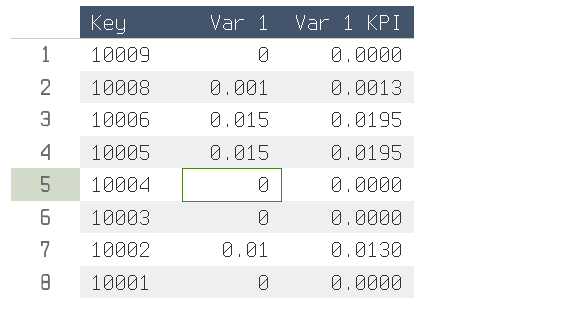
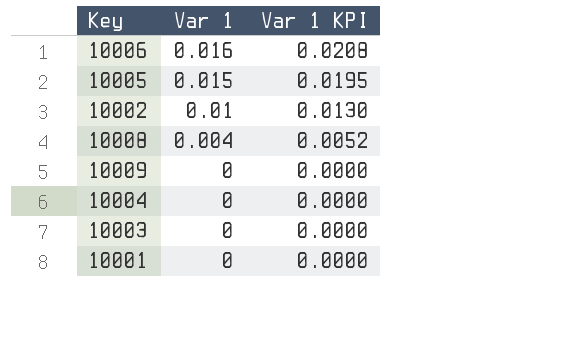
row order: Key descending -> Var 1 descending
10006 | Var 1: 0.015 -> 0.016
10006 | Var 1 KPI: 0.0195 -> 0.0208
10008 | Var 1: 0.001 -> 0.004
10008 | Var 1 KPI: 0.0013 -> 0.0052

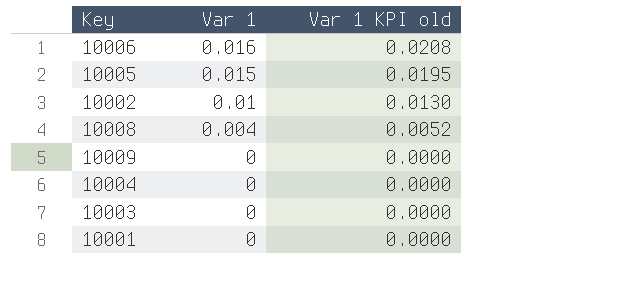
column name: Var 1 KPI -> Var 1 KPI old

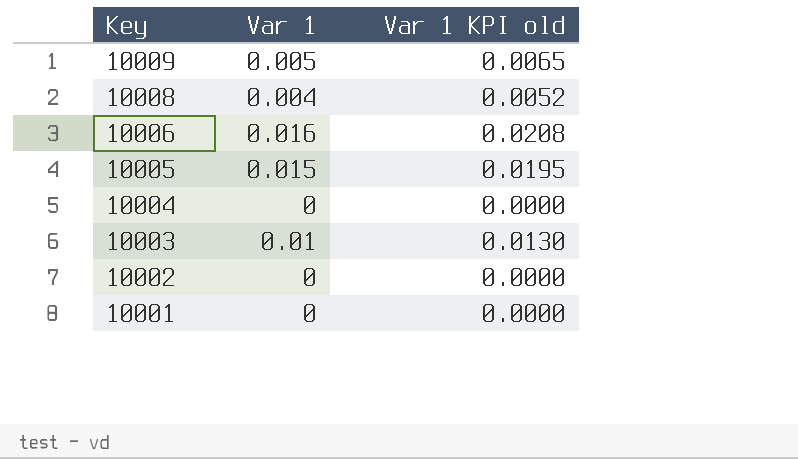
row order: Var 1 descending -> Key descending
10009 | Var 1: 0 -> 0.005
10009 | Var 1 KPI old: 0.0000 -> 0.0065
10003 | Var 1: 0 -> 0.01
10003 | Var 1 KPI old: 0.0000 -> 0.0130
10002 | Var 1: 0.01 -> 0
10002 | Var 1 KPI old: 0.0130 -> 0.0000

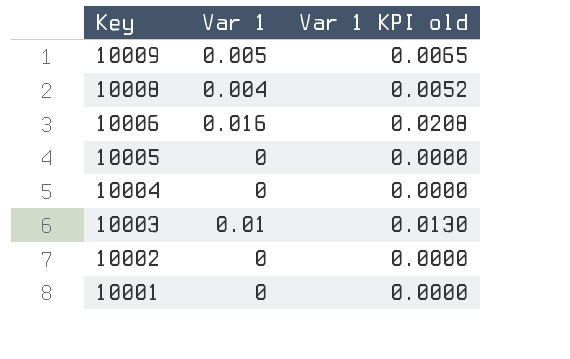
10005 | Var 1: 0.015 -> 0
10005 | Var 1 KPI old: 0.0195 -> 0.0000

